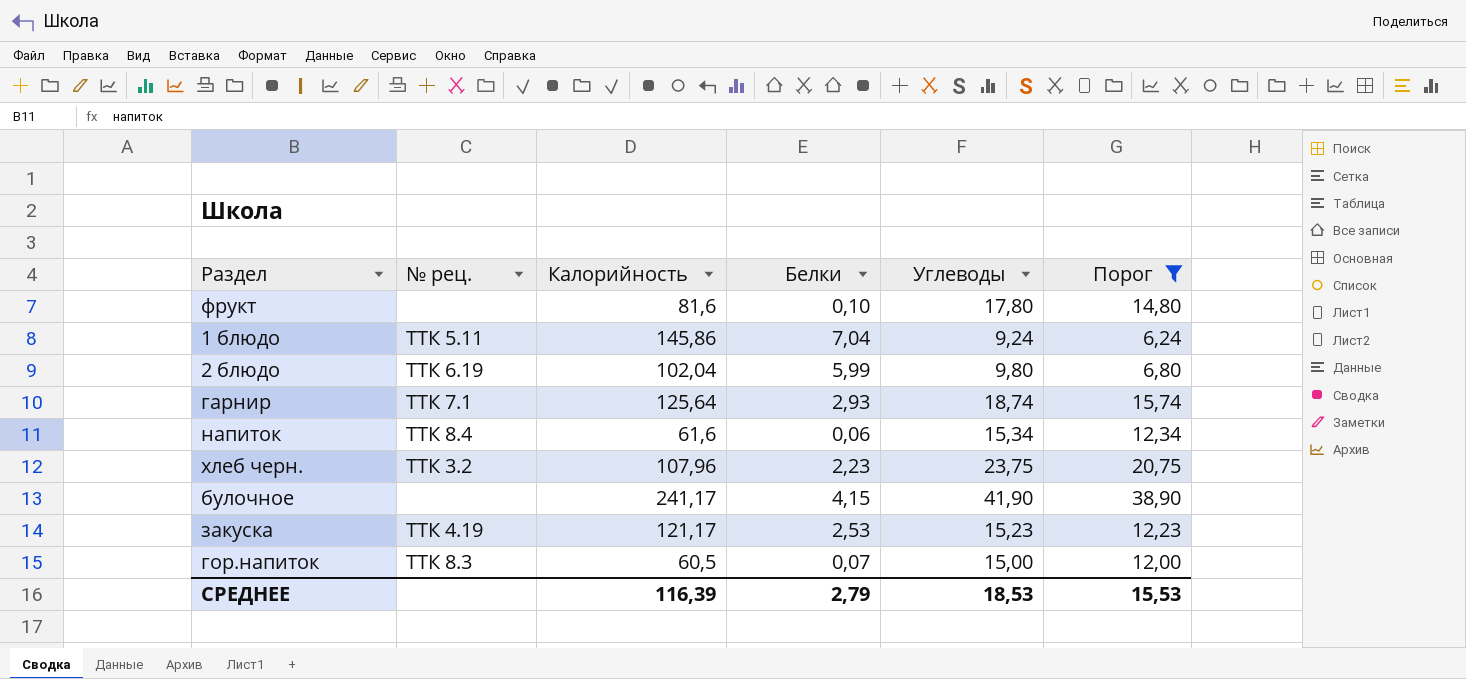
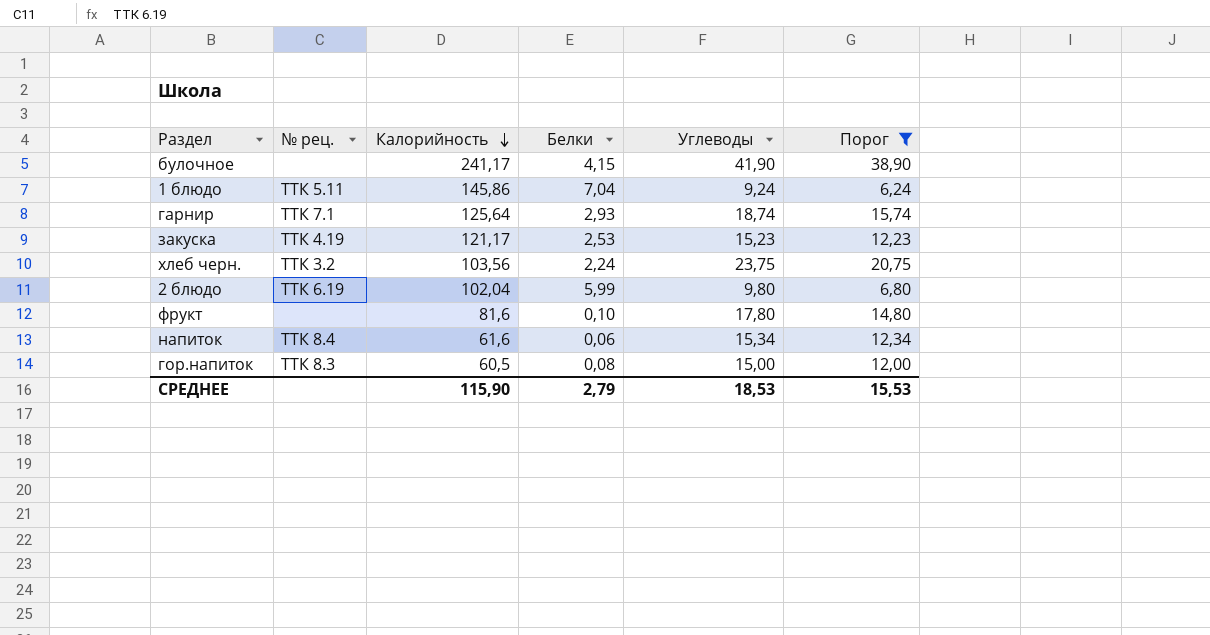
row order: none -> Калорийность descending
хлеб черн. | Калорийность: 107,96 -> 103,56
хлеб черн. | Белки: 2,23 -> 2,24
гор.напиток | Белки: 0,07 -> 0,08
СРЕДНЕЕ | Калорийность: 116,39 -> 115,90

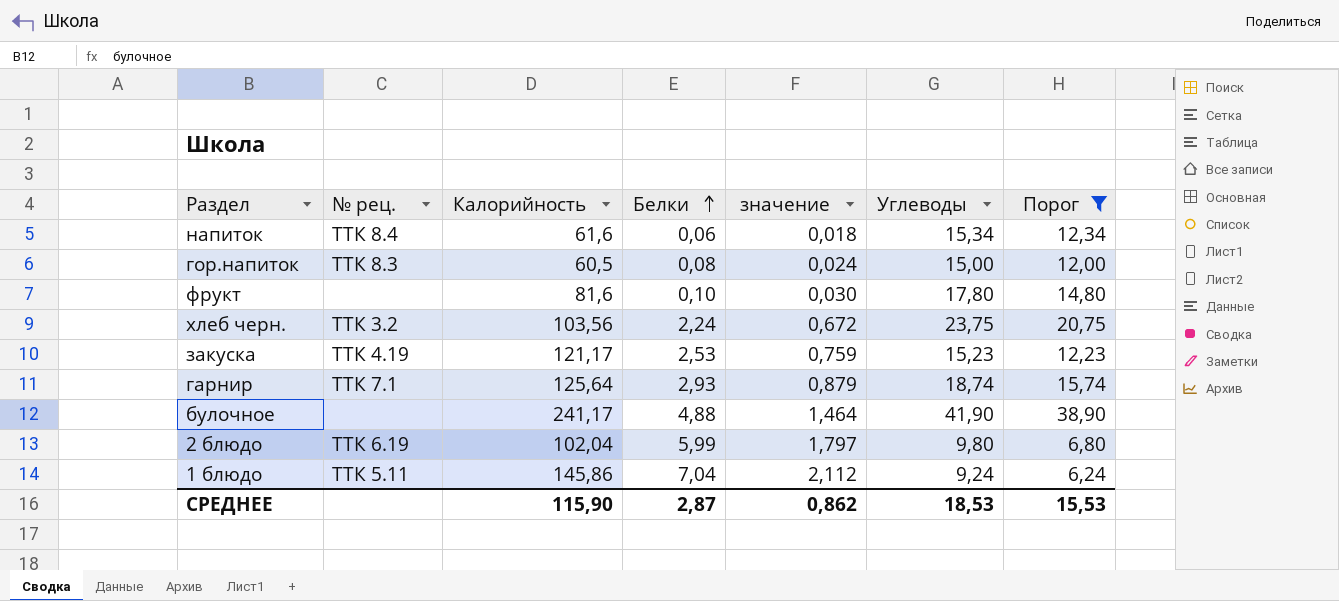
row order: Калорийность descending -> Белки ascending
column значение | formula: none -> [Белки] * 0,3
булочное | Белки: 4,15 -> 4,88
СРЕДНЕЕ | Белки: 2,79 -> 2,87

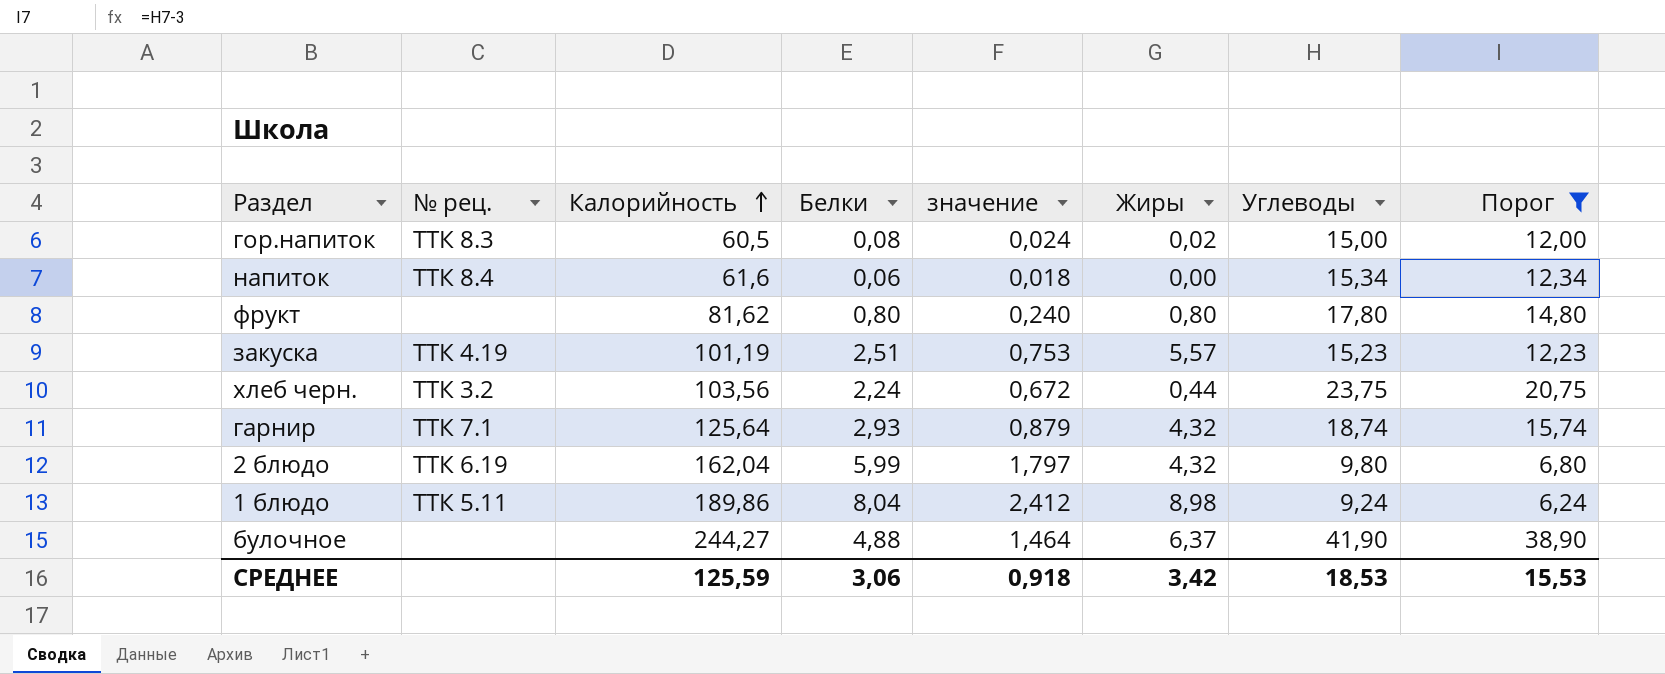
row order: Белки ascending -> Калорийность ascending
column Жиры | position: none -> 6
фрукт | Калорийность: 81,6 -> 81,62
фрукт | Белки: 0,10 -> 0,80
фрукт | значение: 0,030 -> 0,240
закуска | Калорийность: 121,17 -> 101,19
закуска | Белки: 2,53 -> 2,51
закуска | значение: 0,759 -> 0,753
2 блюдо | Калорийность: 102,04 -> 162,04
1 блюдо | Калорийность: 145,86 -> 189,86
1 блюдо | Белки: 7,04 -> 8,04
1 блюдо | значение: 2,112 -> 2,412
булочное | Калорийность: 241,17 -> 244,27
СРЕДНЕЕ | Калорийность: 115,90 -> 125,59
СРЕДНЕЕ | Белки: 2,87 -> 3,06
СРЕДНЕЕ | значение: 0,862 -> 0,918

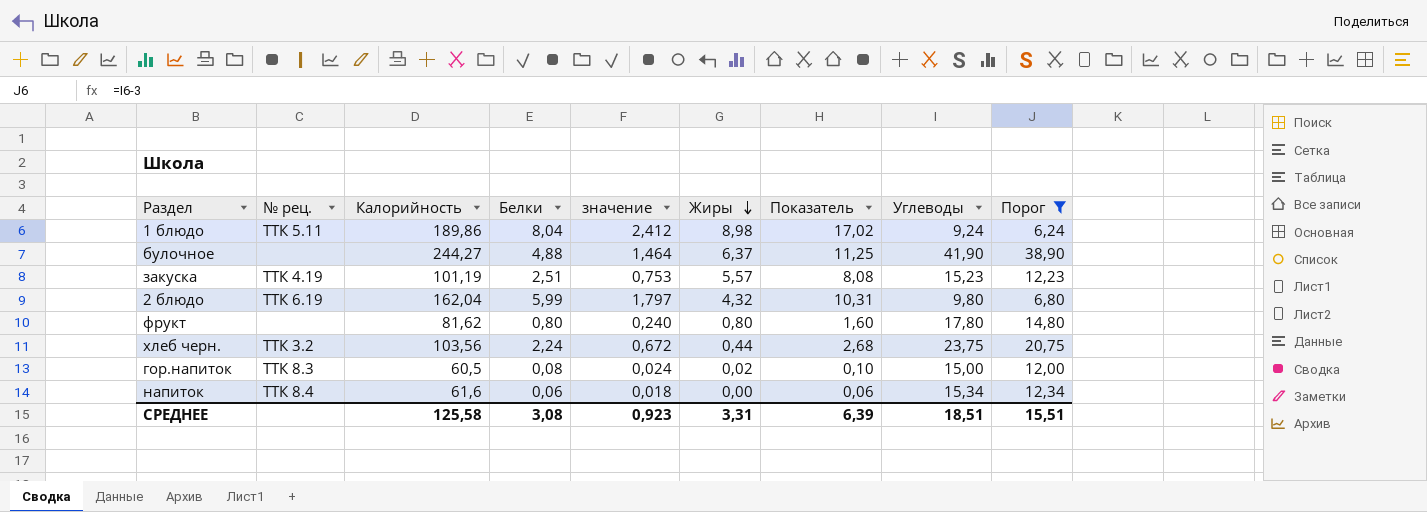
row order: Калорийность ascending -> Жиры descending
column Показатель | formula: none -> [Белки] + [Жиры]
row гарнир: ТТК 7.1 | 125,64 | 2,93 | 0,879 | 4,32 | 18,74 | 15,74 -> none
СРЕДНЕЕ | Калорийность: 125,59 -> 125,58
СРЕДНЕЕ | Белки: 3,06 -> 3,08
СРЕДНЕЕ | значение: 0,918 -> 0,923
СРЕДНЕЕ | Жиры: 3,42 -> 3,31
СРЕДНЕЕ | Углеводы: 18,53 -> 18,51
СРЕДНЕЕ | Порог: 15,53 -> 15,51

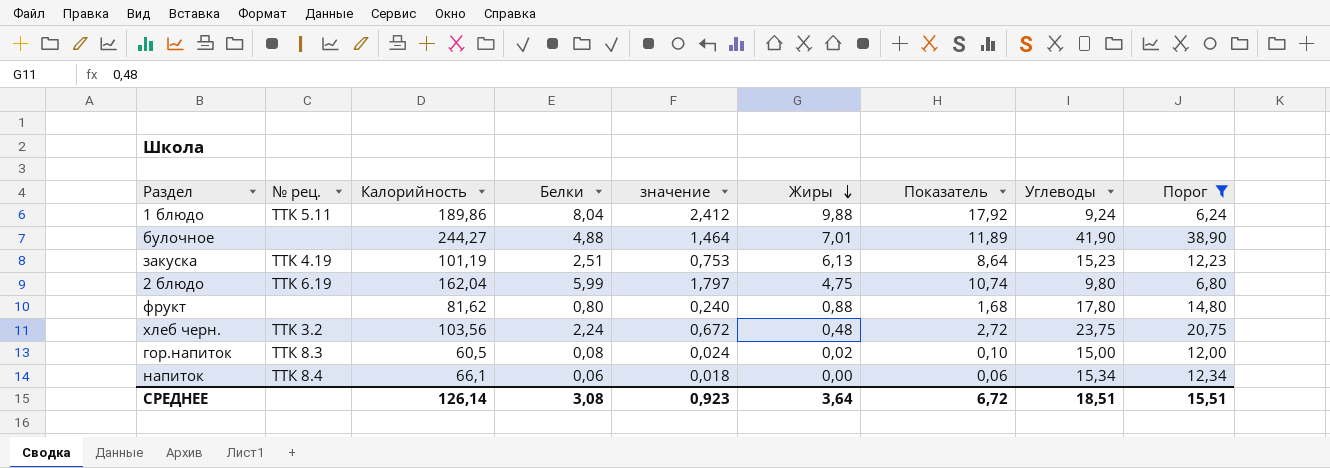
1 блюдо | Жиры: 8,98 -> 9,88
1 блюдо | Показатель: 17,02 -> 17,92
булочное | Жиры: 6,37 -> 7,01
булочное | Показатель: 11,25 -> 11,89
закуска | Жиры: 5,57 -> 6,13
закуска | Показатель: 8,08 -> 8,64
2 блюдо | Жиры: 4,32 -> 4,75
2 блюдо | Показатель: 10,31 -> 10,74
фрукт | Жиры: 0,80 -> 0,88
фрукт | Показатель: 1,60 -> 1,68
хлеб черн. | Жиры: 0,44 -> 0,48
хлеб черн. | Показатель: 2,68 -> 2,72
напиток | Калорийность: 61,6 -> 66,1
СРЕДНЕЕ | Калорийность: 125,58 -> 126,14
СРЕДНЕЕ | Жиры: 3,31 -> 3,64
СРЕДНЕЕ | Показатель: 6,39 -> 6,72

